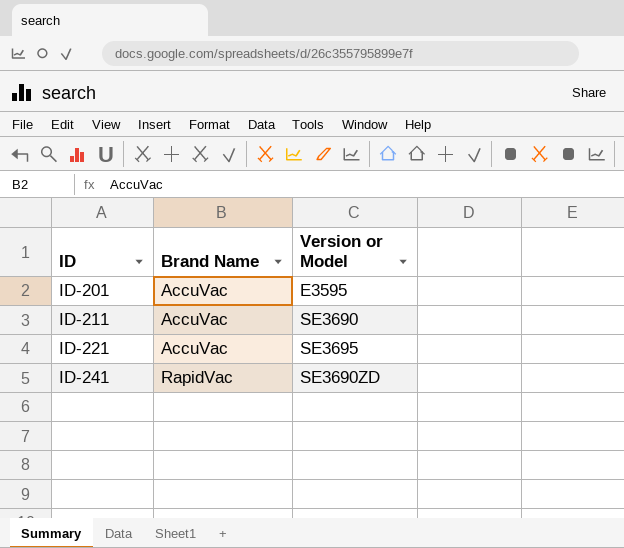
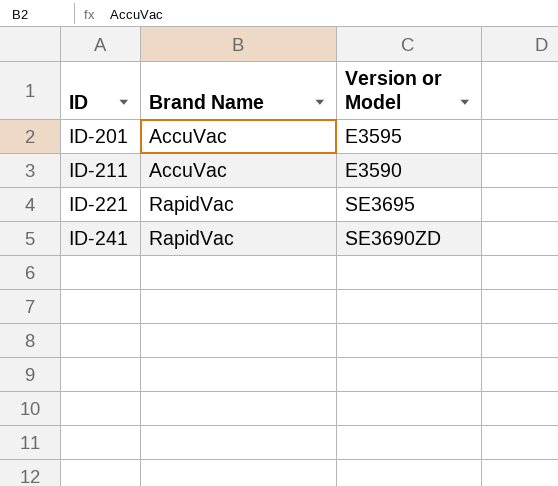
ID-211 | Version or Model: SE3690 -> E3590
ID-221 | Brand Name: AccuVac -> RapidVac

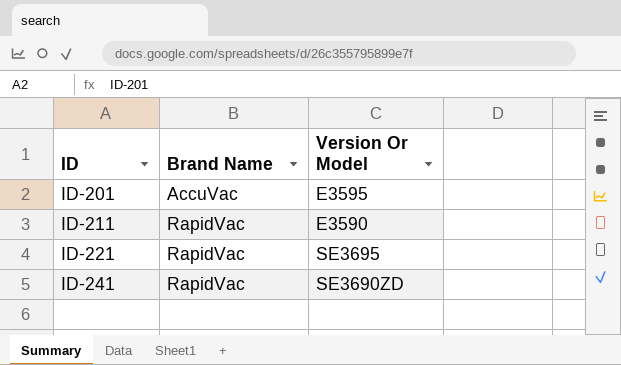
column name: Version or Model -> Version Or Model
ID-211 | Brand Name: AccuVac -> RapidVac

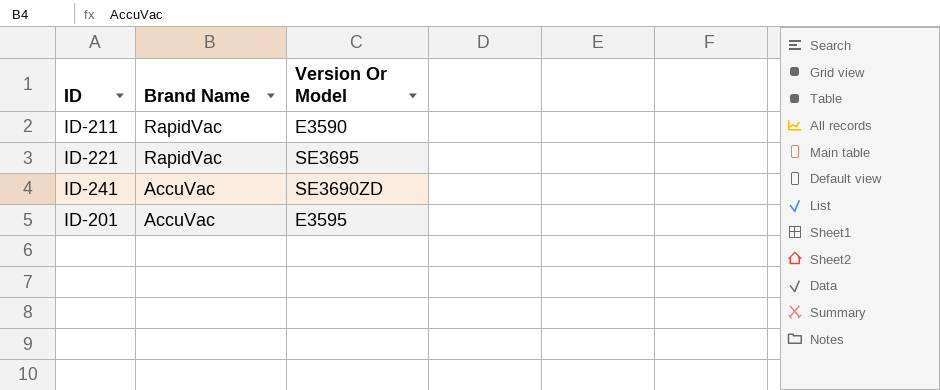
row order: ID ascending -> Brand Name descending
ID-241 | Brand Name: RapidVac -> AccuVac

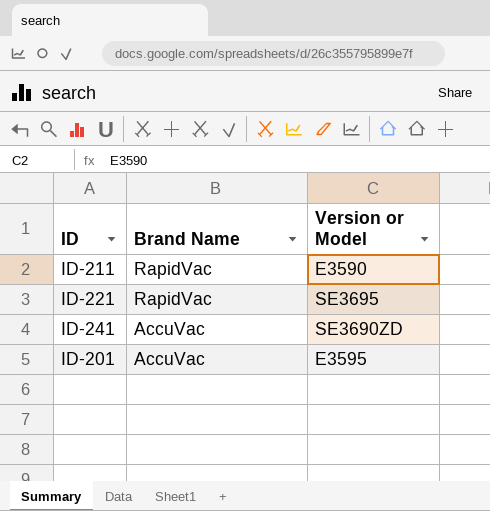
column name: Version Or Model -> Version or Model

